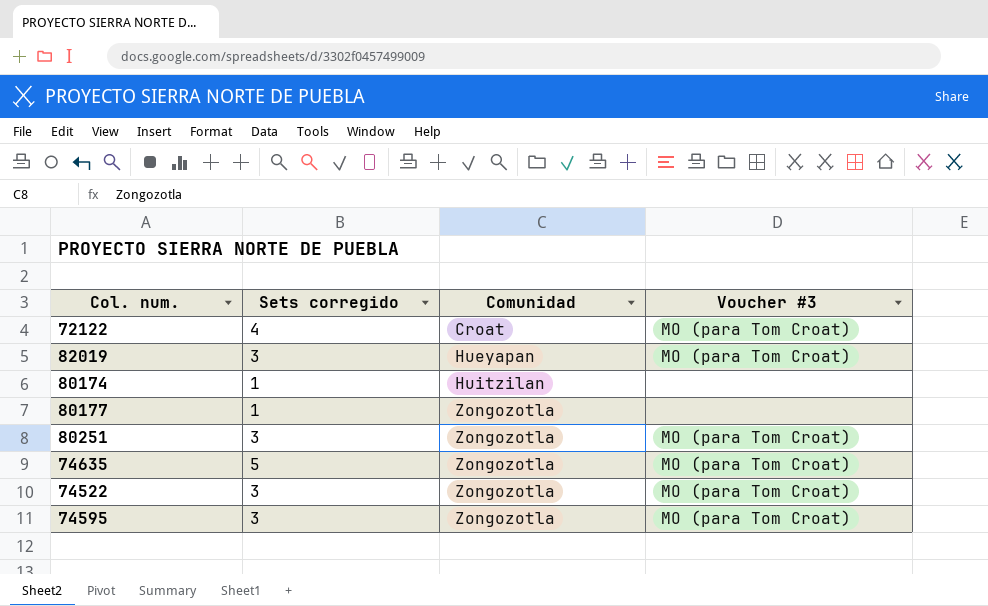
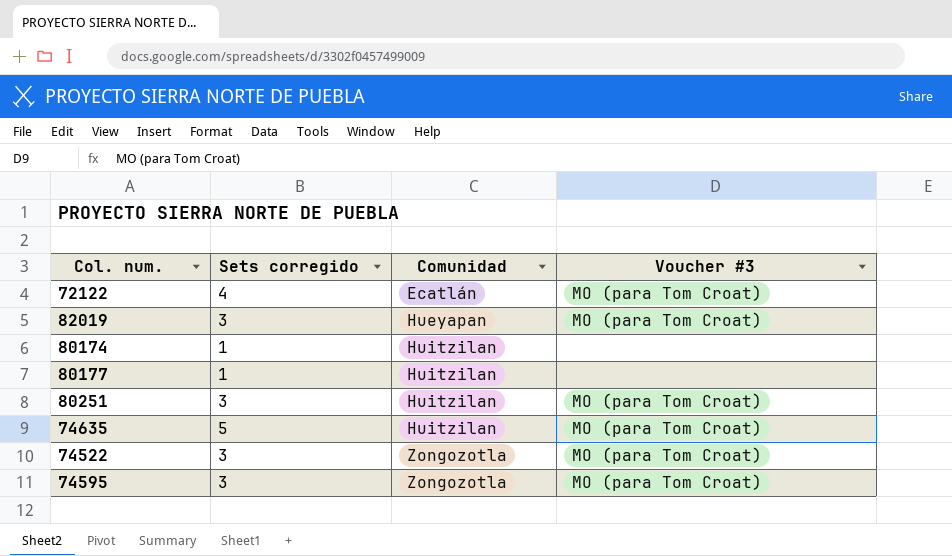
72122 | Comunidad: Croat -> Ecatlán
80177 | Comunidad: Zongozotla -> Huitzilan
80251 | Comunidad: Zongozotla -> Huitzilan
74635 | Comunidad: Zongozotla -> Huitzilan

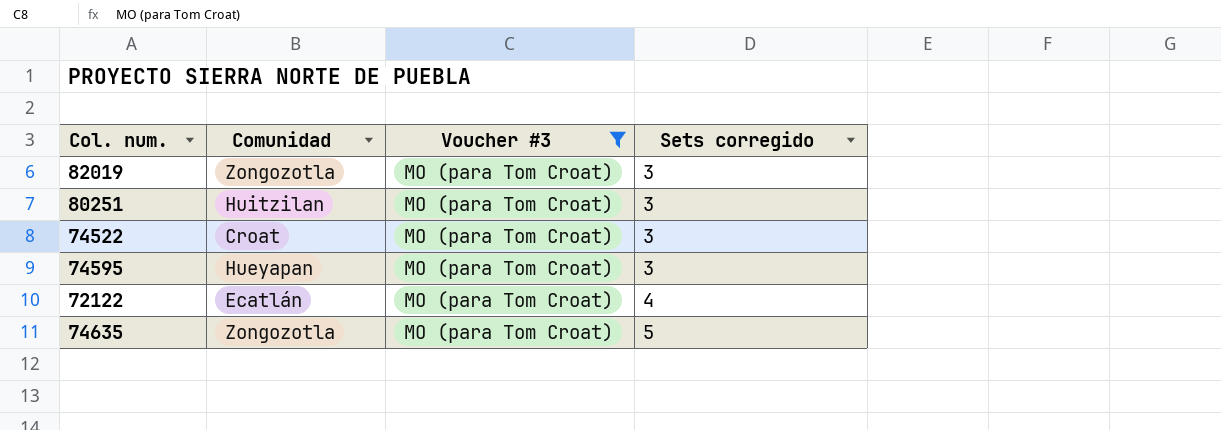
filter: none -> Voucher #3 = MO (para Tom Croat)
row order: Comunidad ascending -> Sets corregido ascending
column Sets corregido | position: 2 -> 4
82019 | Comunidad: Hueyapan -> Zongozotla
74522 | Comunidad: Zongozotla -> Croat
74595 | Comunidad: Zongozotla -> Hueyapan
74635 | Comunidad: Huitzilan -> Zongozotla

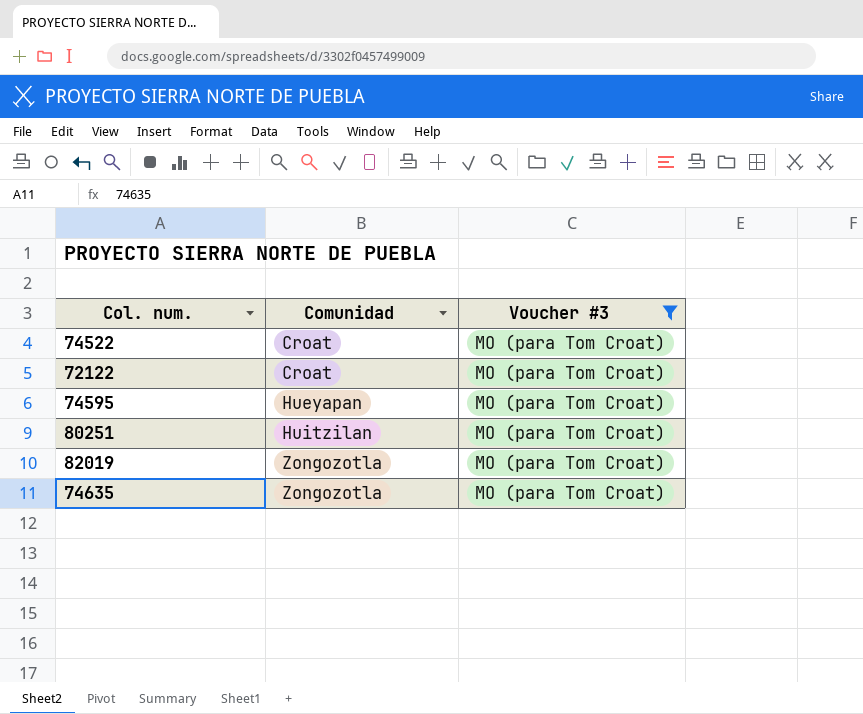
row order: Sets corregido ascending -> Comunidad ascending
column Sets corregido | position: 4 -> none
72122 | Comunidad: Ecatlán -> Croat

